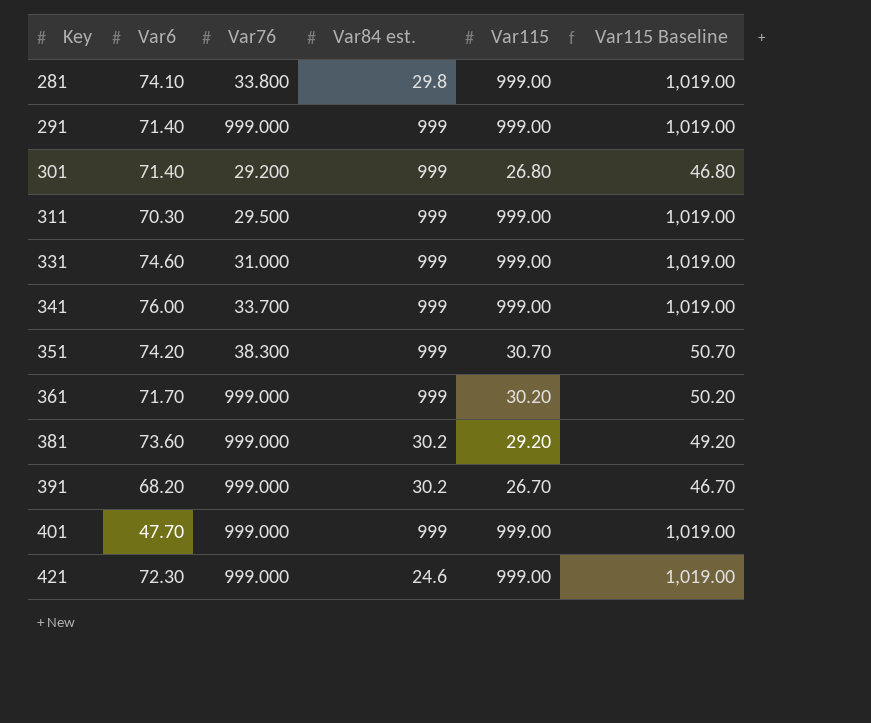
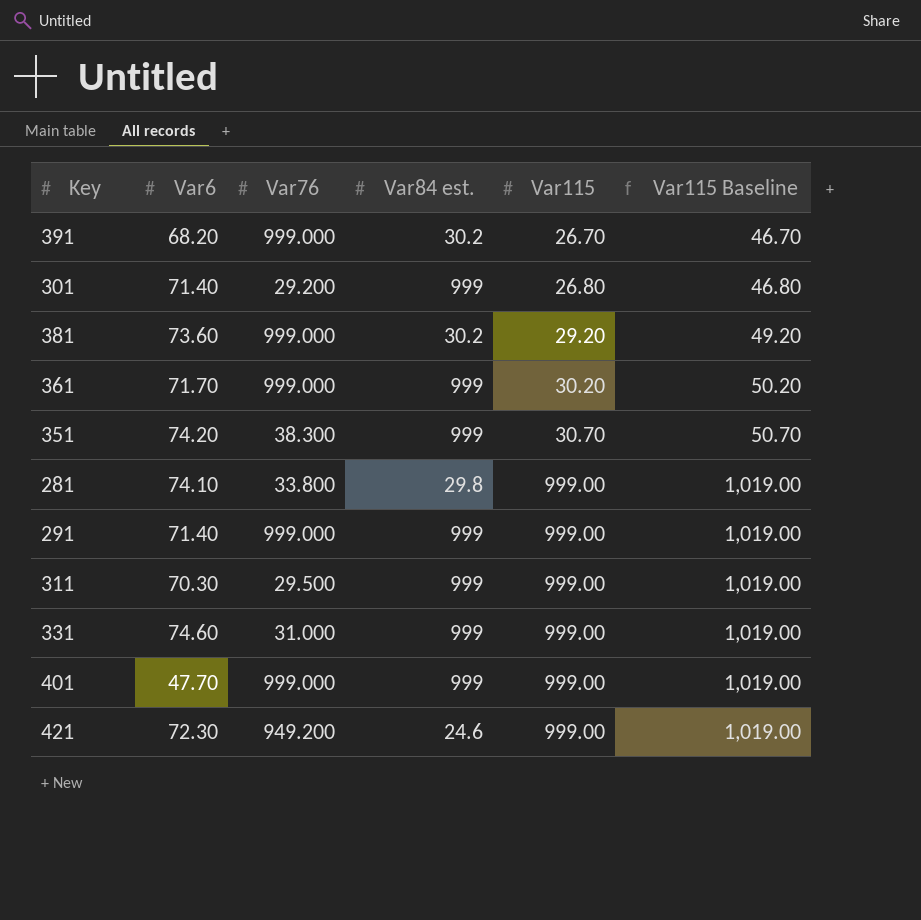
row order: Key ascending -> Var115 ascending
row 341: 76.00 | 33.700 | 999 | 999.00 | 1,019.00 -> none
421 | Var76: 999.000 -> 949.200

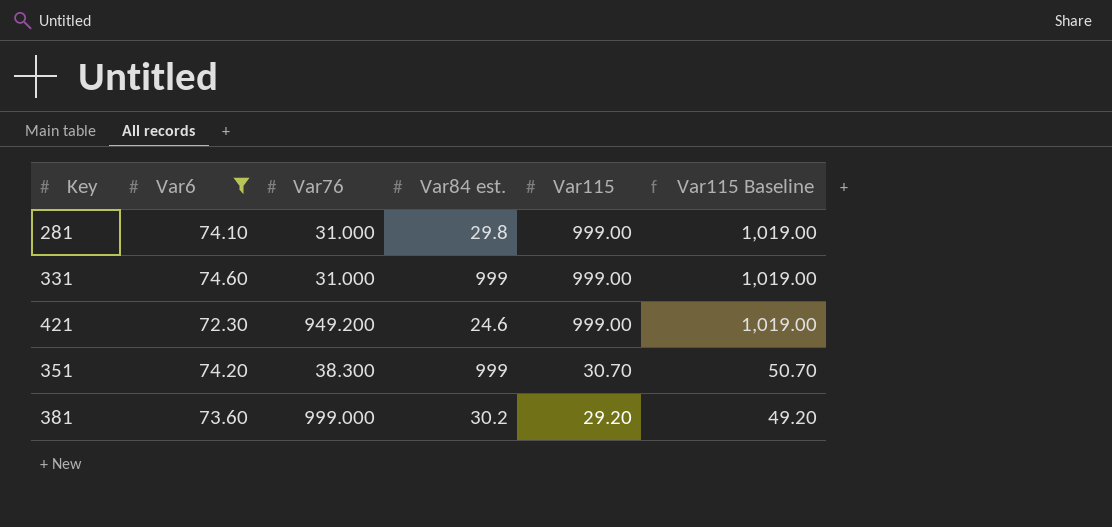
filter: none -> Var6 >= 72.30
row order: Var115 ascending -> Var115 descending
281 | Var76: 33.800 -> 31.000

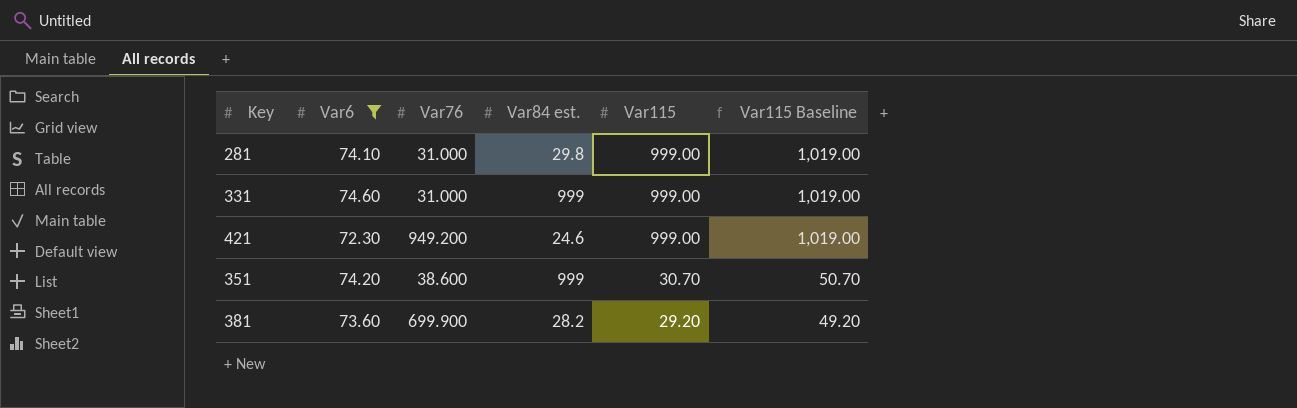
351 | Var76: 38.300 -> 38.600
381 | Var76: 999.000 -> 699.900
381 | Var84 est.: 30.2 -> 28.2

